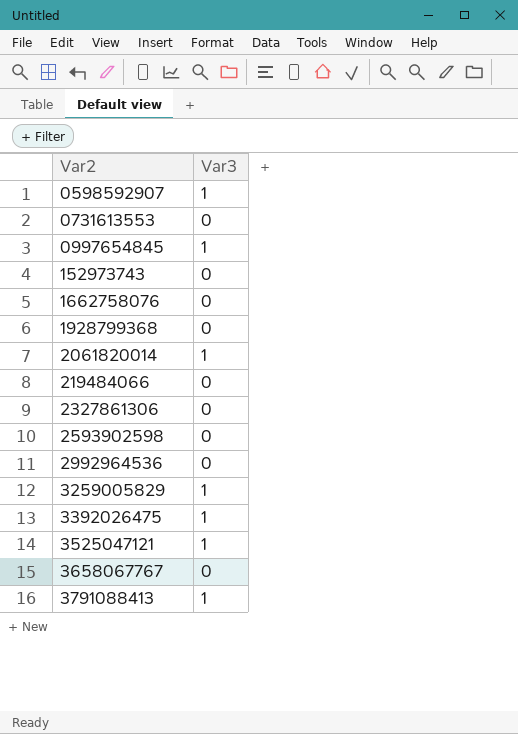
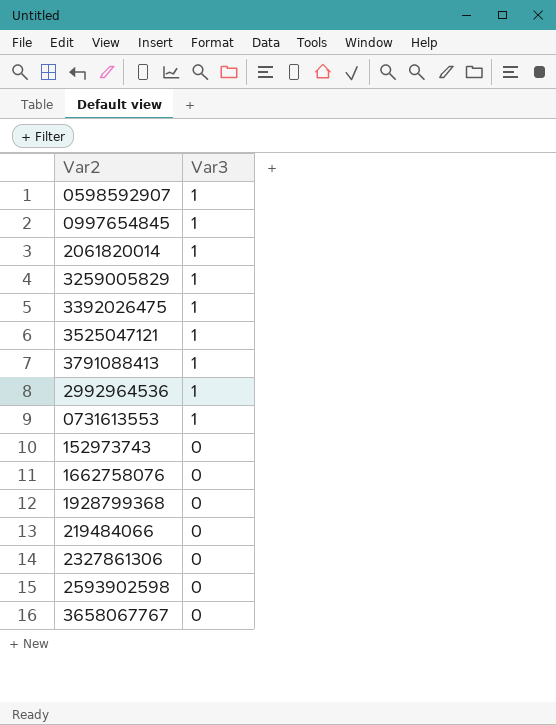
row order: none -> Var3 descending
2992964536 | Var3: 0 -> 1
0731613553 | Var3: 0 -> 1

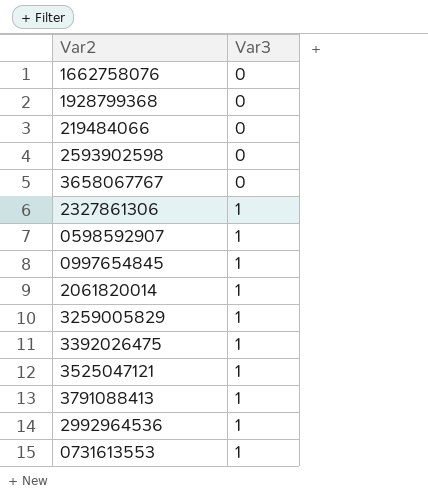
row order: Var3 descending -> Var3 ascending
row 152973743: 0 -> none
2327861306 | Var3: 0 -> 1

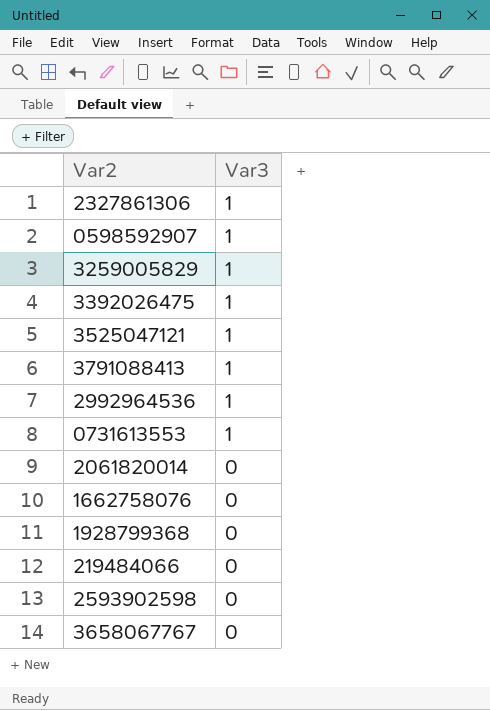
row order: Var3 ascending -> Var3 descending
row 0997654845: 1 -> none
2061820014 | Var3: 1 -> 0

